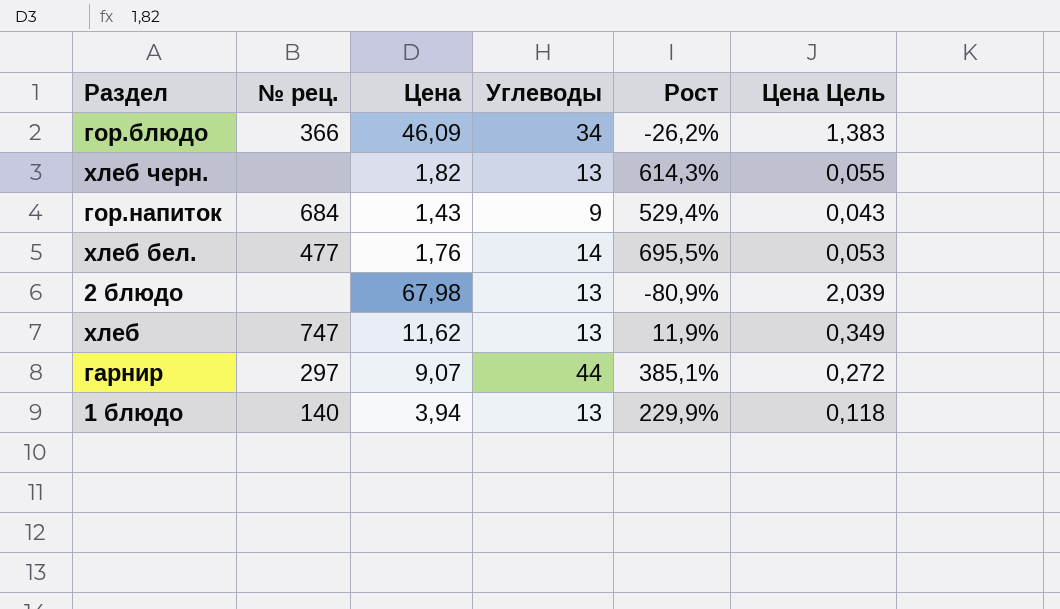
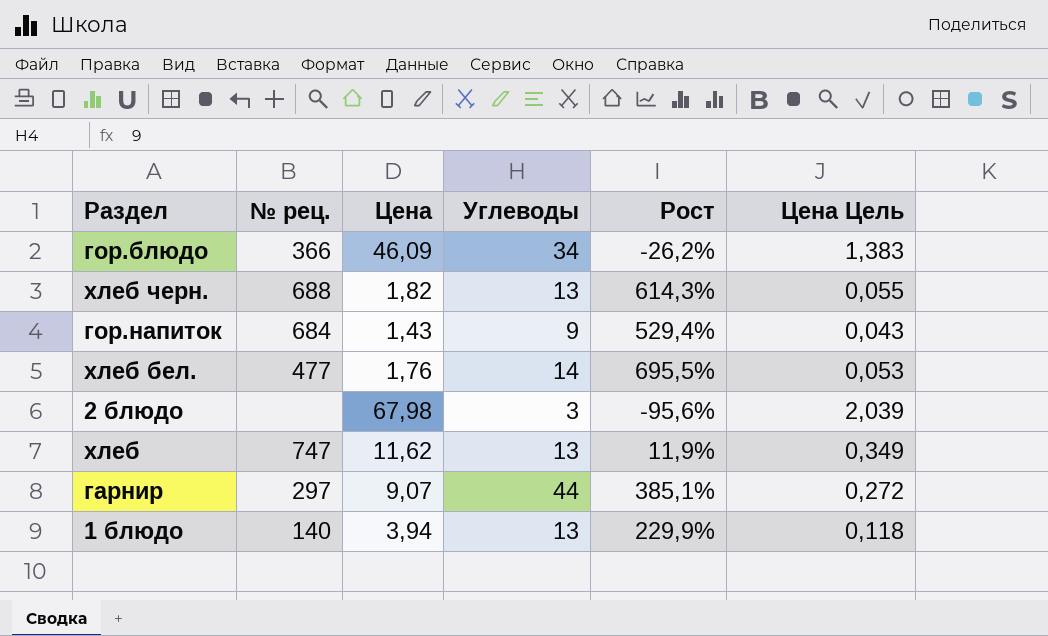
хлеб черн. | № рец.: none -> 688
2 блюдо | Углеводы: 13 -> 3
2 блюдо | Рост: -80,9% -> -95,6%

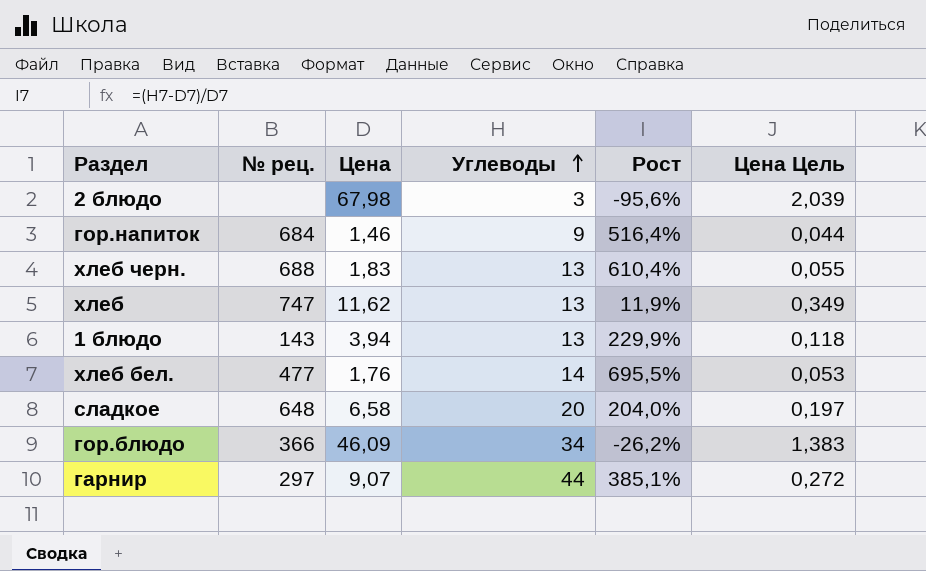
row order: none -> Углеводы ascending
гор.напиток | Цена: 1,43 -> 1,46
гор.напиток | Рост: 529,4% -> 516,4%
гор.напиток | Цена Цель: 0,043 -> 0,044
хлеб черн. | Цена: 1,82 -> 1,83
хлеб черн. | Рост: 614,3% -> 610,4%
1 блюдо | № рец.: 140 -> 143
row сладкое: none -> 648 | 6,58 | 20 | 204,0% | 0,197

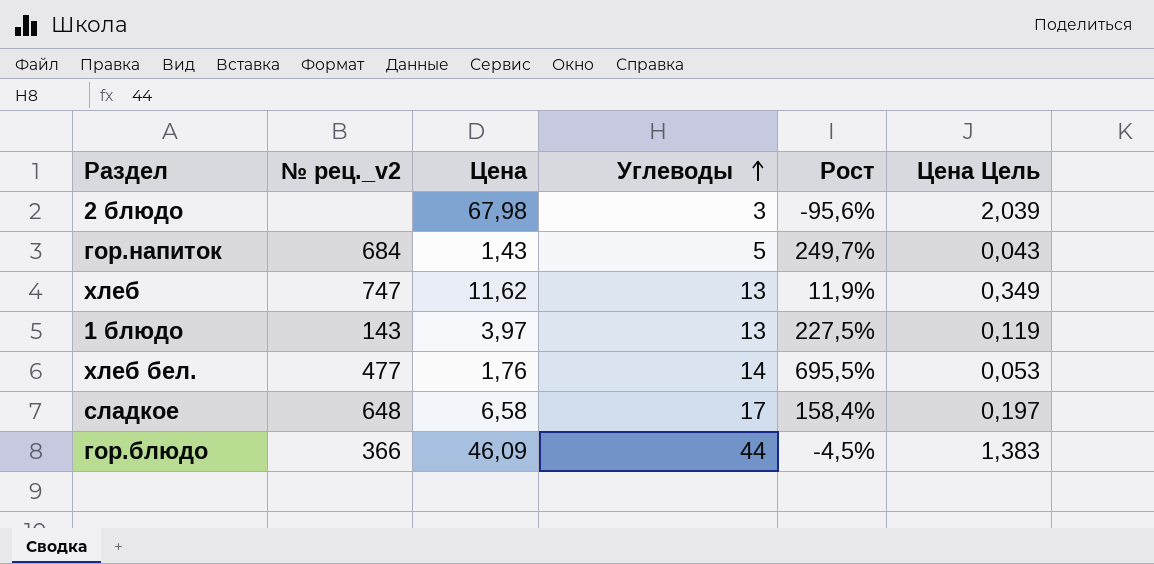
column name: № рец. -> № рец._v2
row хлеб черн.: 688 | 1,83 | 13 | 610,4% | 0,055 -> none
row гарнир: 297 | 9,07 | 44 | 385,1% | 0,272 -> none
гор.напиток | Цена: 1,46 -> 1,43
гор.напиток | Углеводы: 9 -> 5
гор.напиток | Рост: 516,4% -> 249,7%
гор.напиток | Цена Цель: 0,044 -> 0,043
1 блюдо | Цена: 3,94 -> 3,97
1 блюдо | Рост: 229,9% -> 227,5%
1 блюдо | Цена Цель: 0,118 -> 0,119
сладкое | Углеводы: 20 -> 17
сладкое | Рост: 204,0% -> 158,4%
гор.блюдо | Углеводы: 34 -> 44
гор.блюдо | Рост: -26,2% -> -4,5%

